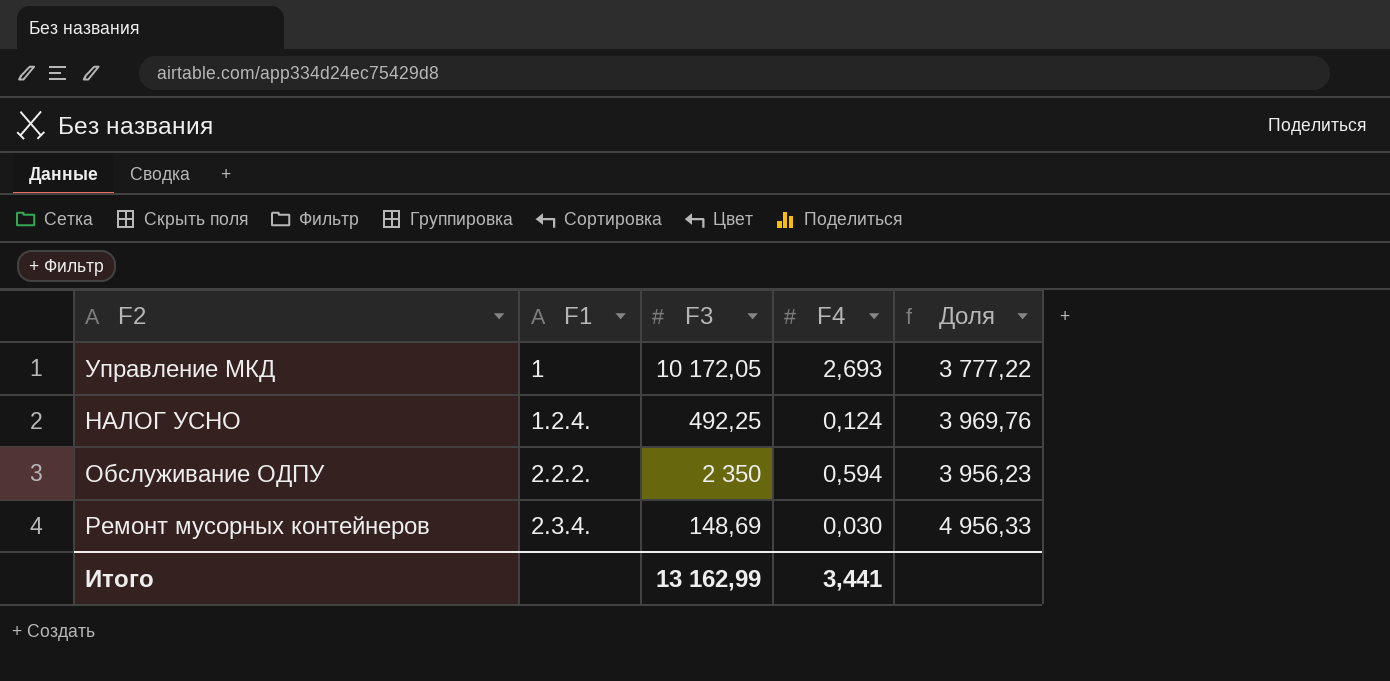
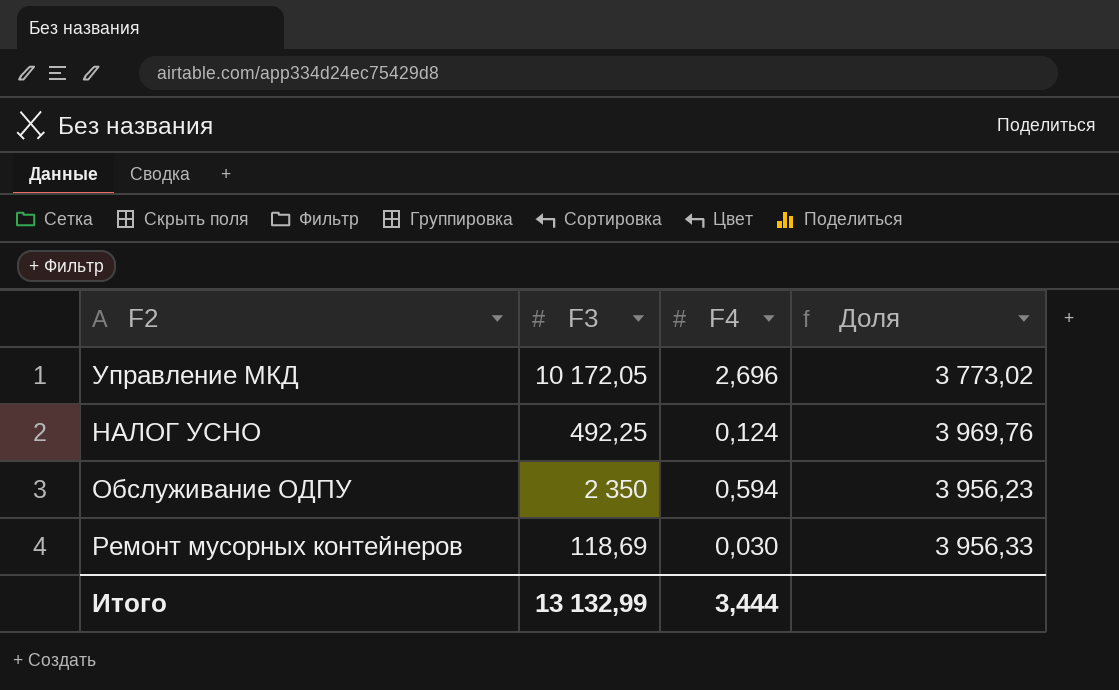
column F1 | position: 2 -> none
Управление МКД | F4: 2,693 -> 2,696
Управление МКД | Доля: 3 777,22 -> 3 773,02
Ремонт мусорных контейнеров | F3: 148,69 -> 118,69
Ремонт мусорных контейнеров | Доля: 4 956,33 -> 3 956,33
Итого | F3: 13 162,99 -> 13 132,99
Итого | F4: 3,441 -> 3,444

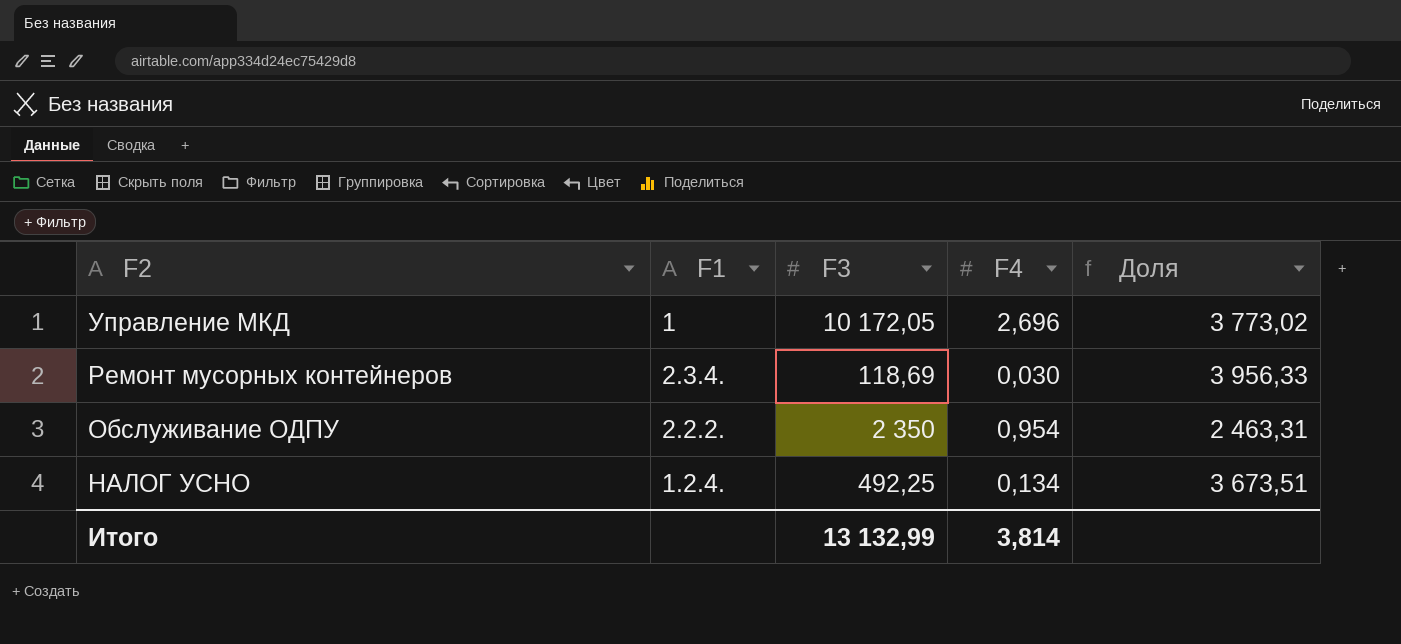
row order: none -> F2 descending
column F1 | position: none -> 2
Обслуживание ОДПУ | F4: 0,594 -> 0,954
Обслуживание ОДПУ | Доля: 3 956,23 -> 2 463,31
НАЛОГ УСНО | F4: 0,124 -> 0,134
НАЛОГ УСНО | Доля: 3 969,76 -> 3 673,51
Итого | F4: 3,444 -> 3,814

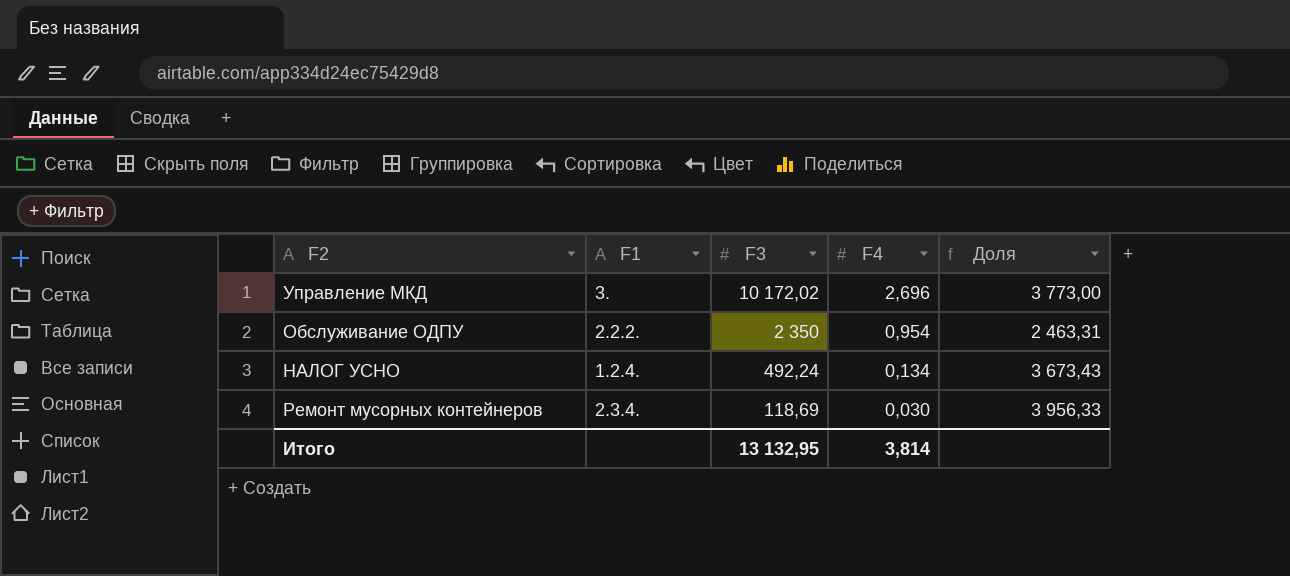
row order: F2 descending -> F3 descending
Управление МКД | F1: 1 -> 3.
Управление МКД | F3: 10 172,05 -> 10 172,02
Управление МКД | Доля: 3 773,02 -> 3 773,00
НАЛОГ УСНО | F3: 492,25 -> 492,24
НАЛОГ УСНО | Доля: 3 673,51 -> 3 673,43
Итого | F3: 13 132,99 -> 13 132,95

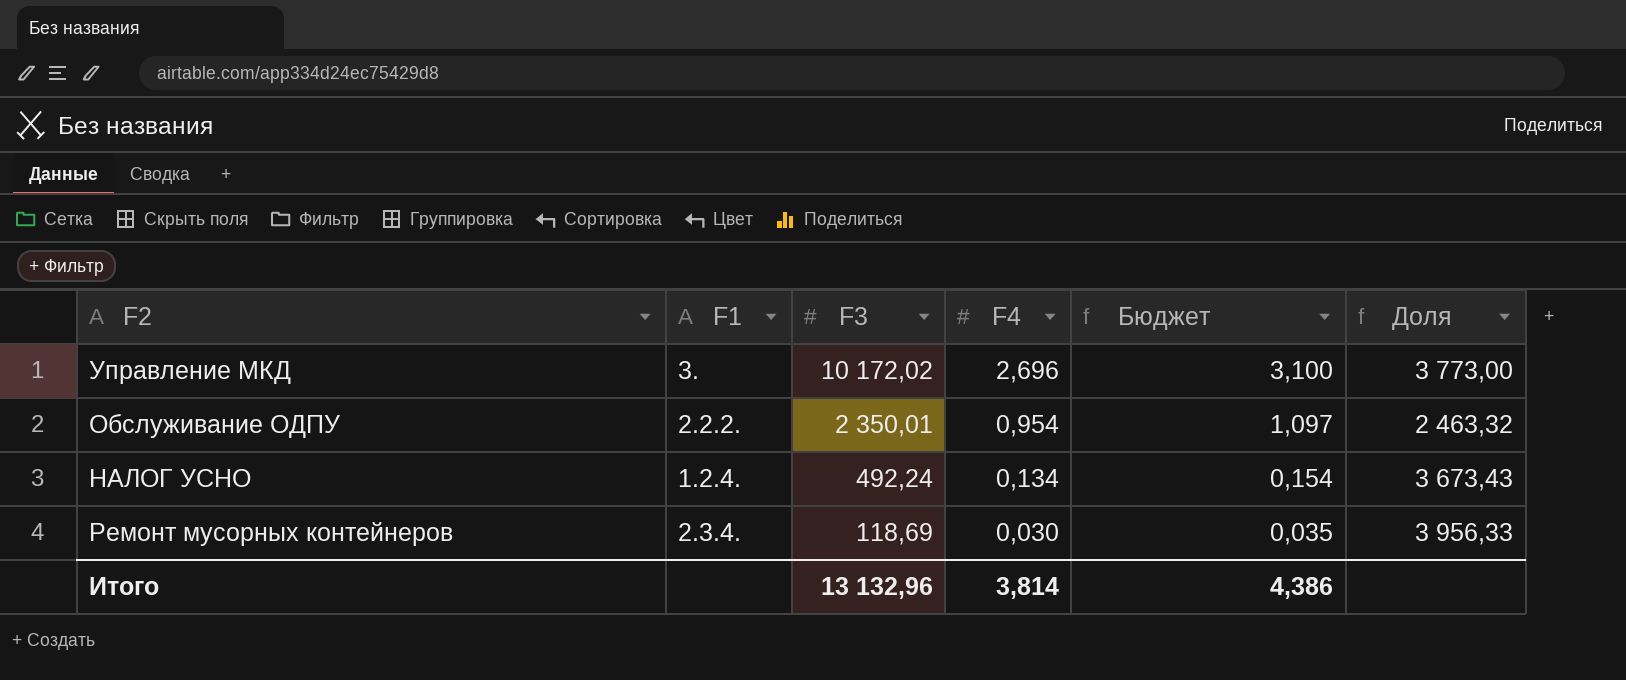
column Бюджет | formula: none -> [F4] * 1,15
Обслуживание ОДПУ | F3: 2 350 -> 2 350,01
Обслуживание ОДПУ | Доля: 2 463,31 -> 2 463,32
Итого | F3: 13 132,95 -> 13 132,96

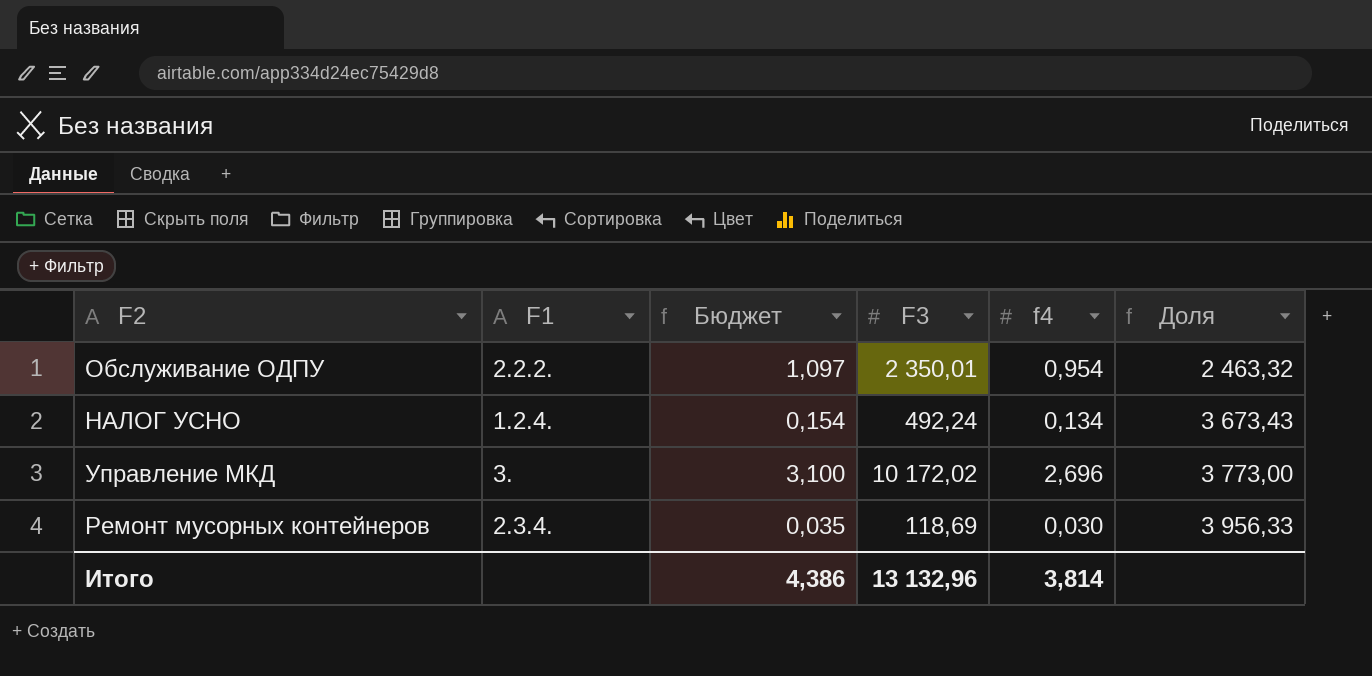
row order: F3 descending -> Доля ascending
column Бюджет | position: 5 -> 3
column name: F4 -> f4

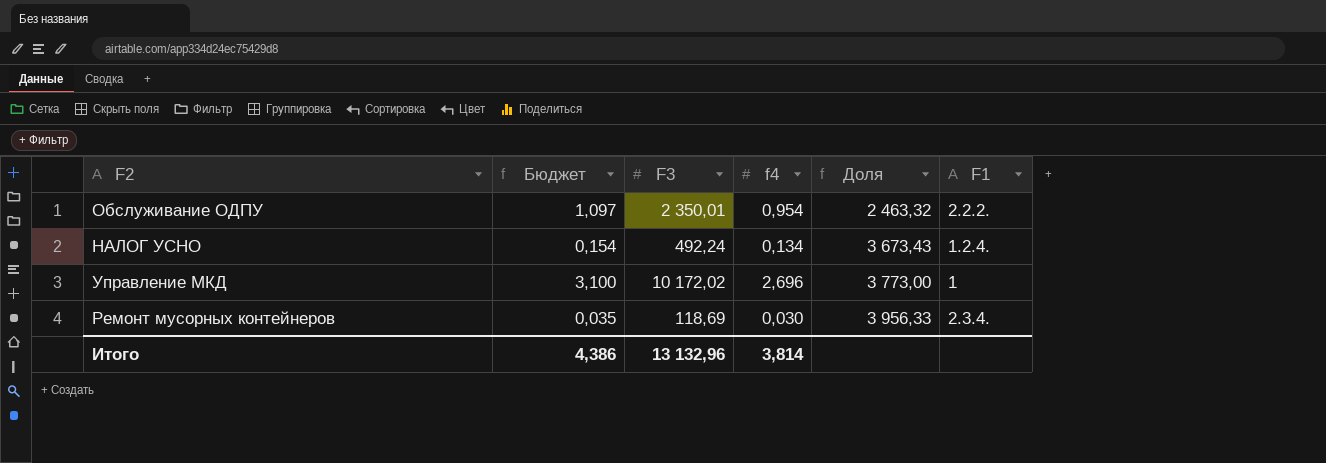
column F1 | position: 2 -> 6
Управление МКД | F1: 3. -> 1

